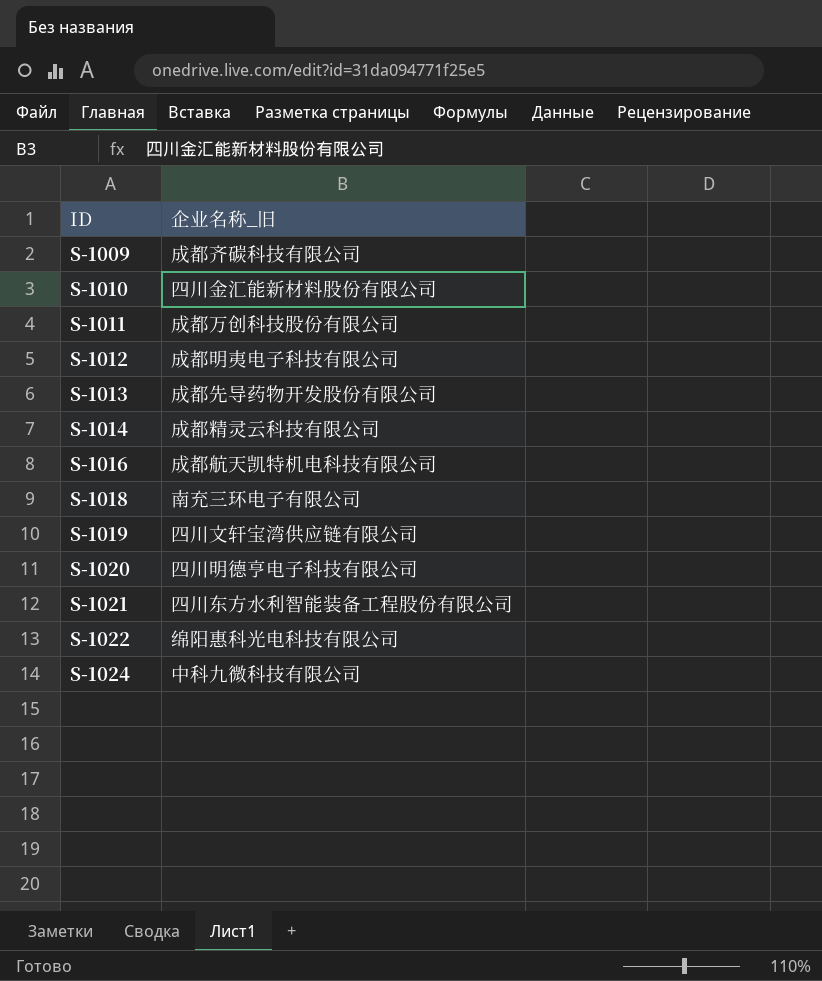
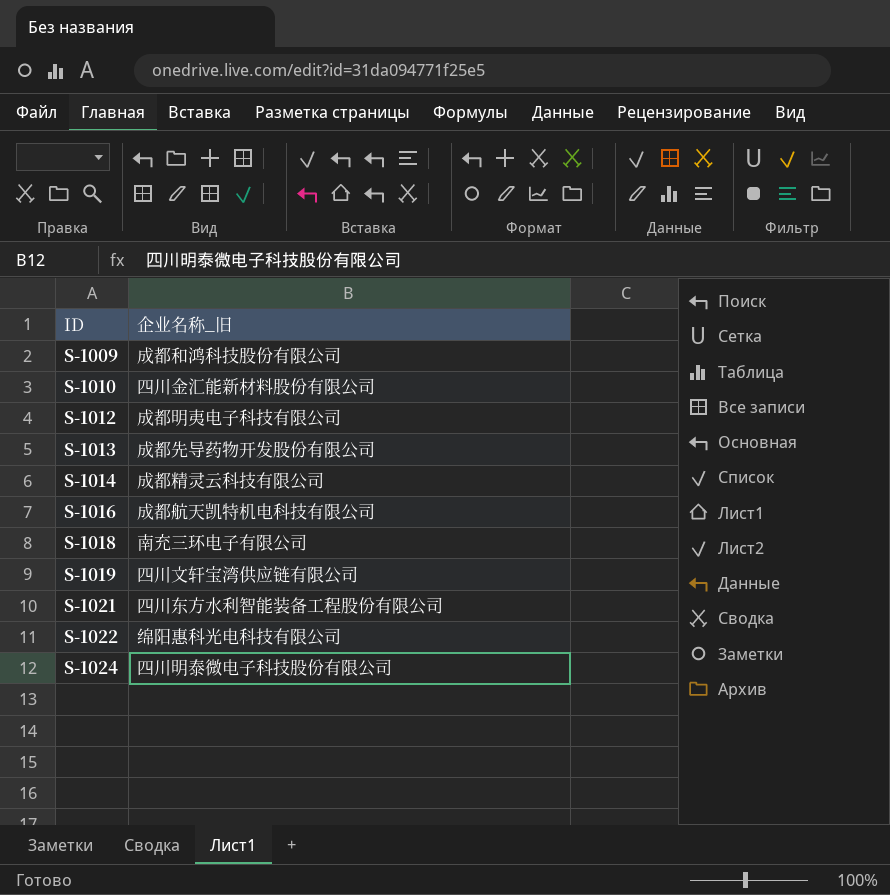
row S-1011: 成都万创科技股份有限公司 -> none
row S-1020: 四川明德亨电子科技有限公司 -> none
S-1009 | 企业名称_旧: 成都齐碳科技有限公司 -> 成都和鸿科技股份有限公司
S-1024 | 企业名称_旧: 中科九微科技有限公司 -> 四川明泰微电子科技股份有限公司

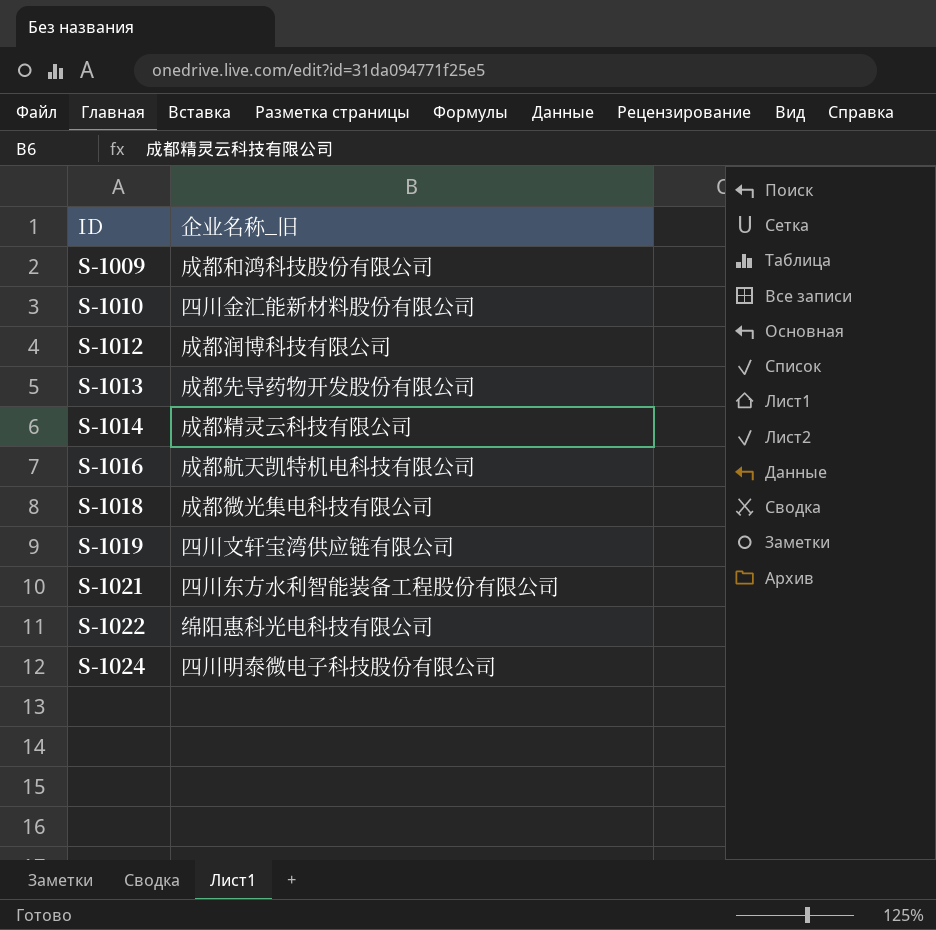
S-1012 | 企业名称_旧: 成都明夷电子科技有限公司 -> 成都润博科技有限公司
S-1018 | 企业名称_旧: 南充三环电子有限公司 -> 成都微光集电科技有限公司

